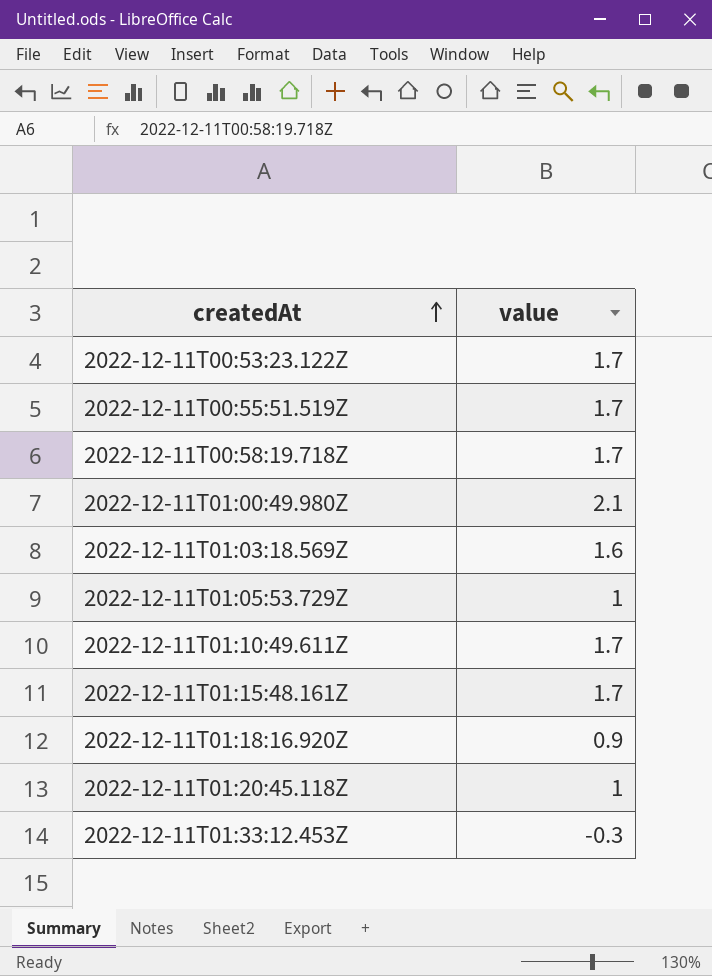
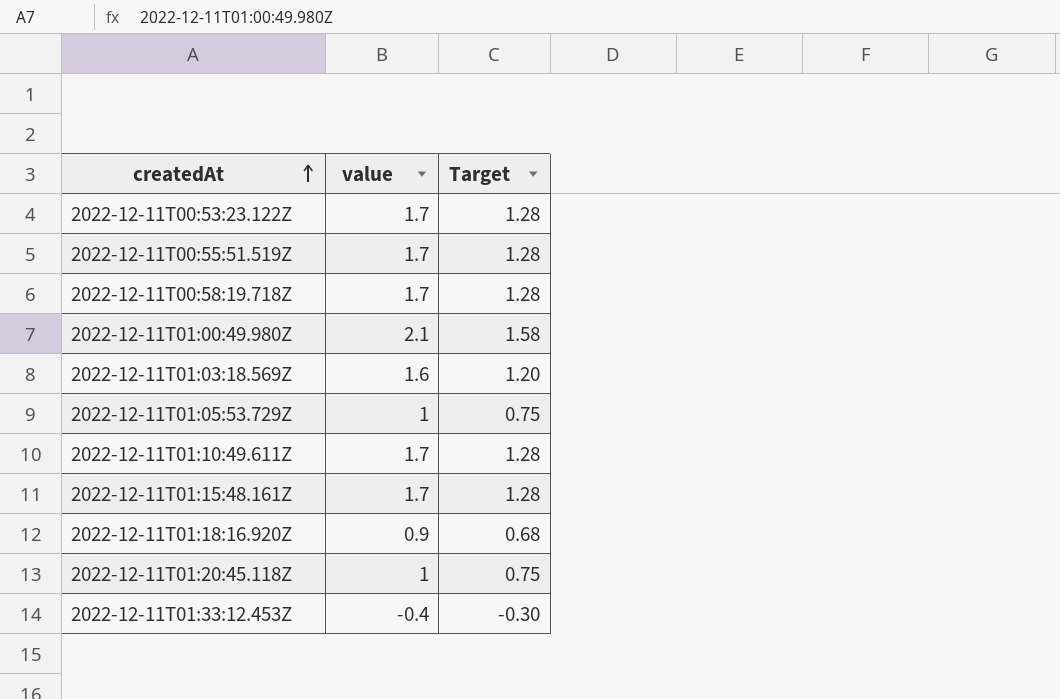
column Target | formula: none -> [value] * 0.75
2022-12-11T01:33:12.453Z | value: -0.3 -> -0.4

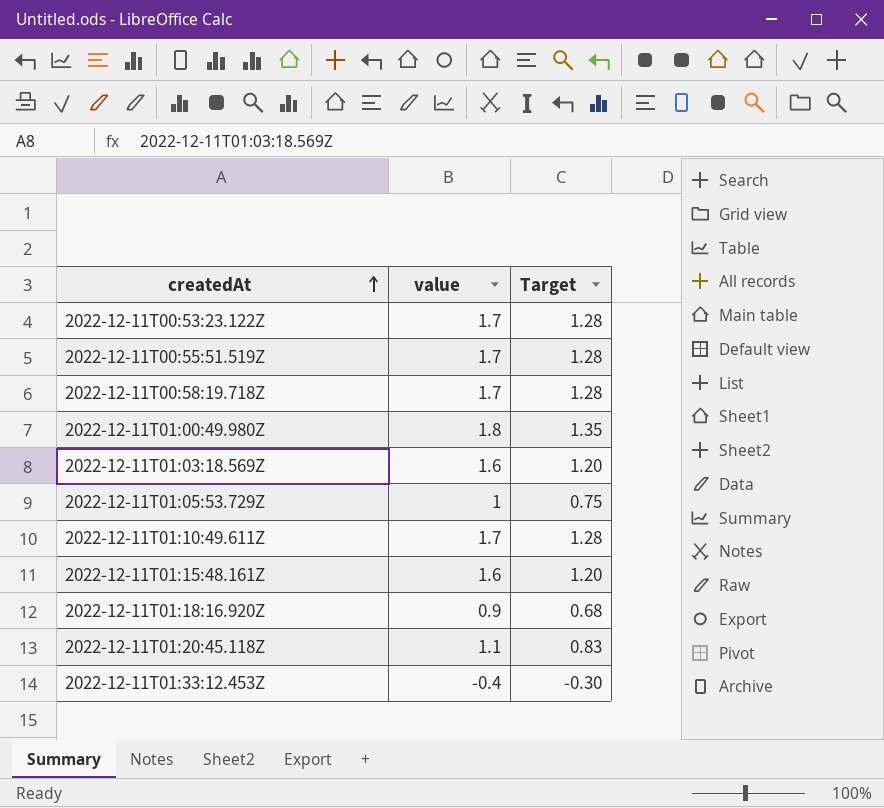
2022-12-11T01:00:49.980Z | value: 2.1 -> 1.8
2022-12-11T01:00:49.980Z | Target: 1.58 -> 1.35
2022-12-11T01:15:48.161Z | value: 1.7 -> 1.6
2022-12-11T01:15:48.161Z | Target: 1.28 -> 1.20
2022-12-11T01:20:45.118Z | value: 1 -> 1.1
2022-12-11T01:20:45.118Z | Target: 0.75 -> 0.83

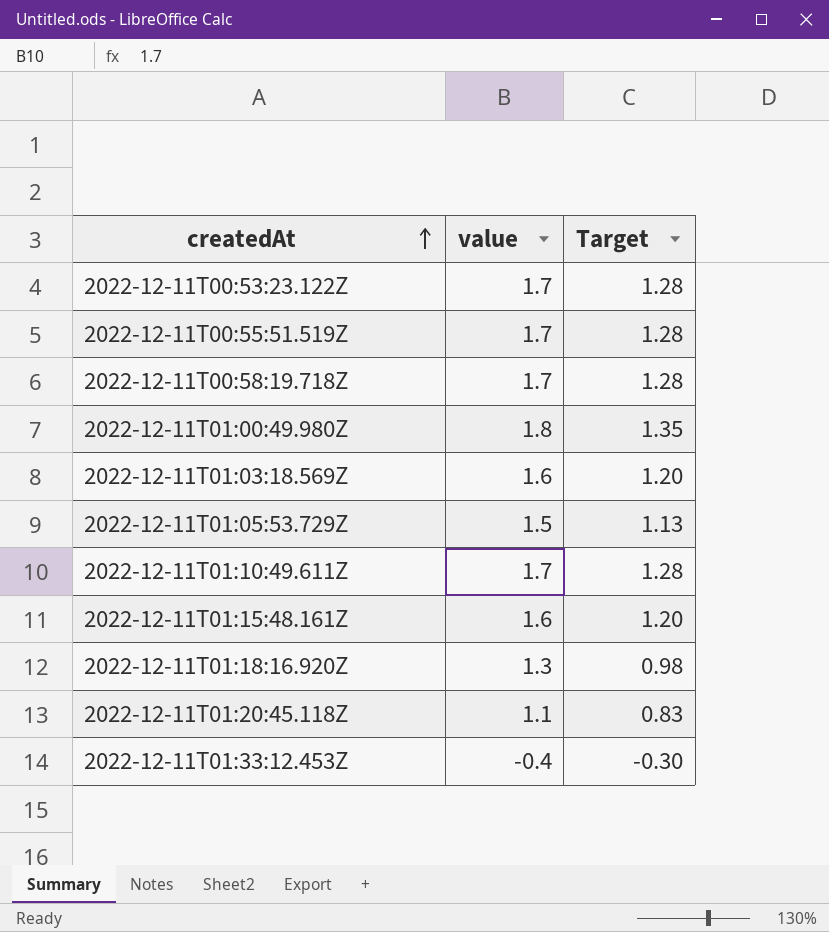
2022-12-11T01:05:53.729Z | value: 1 -> 1.5
2022-12-11T01:05:53.729Z | Target: 0.75 -> 1.13
2022-12-11T01:18:16.920Z | value: 0.9 -> 1.3
2022-12-11T01:18:16.920Z | Target: 0.68 -> 0.98

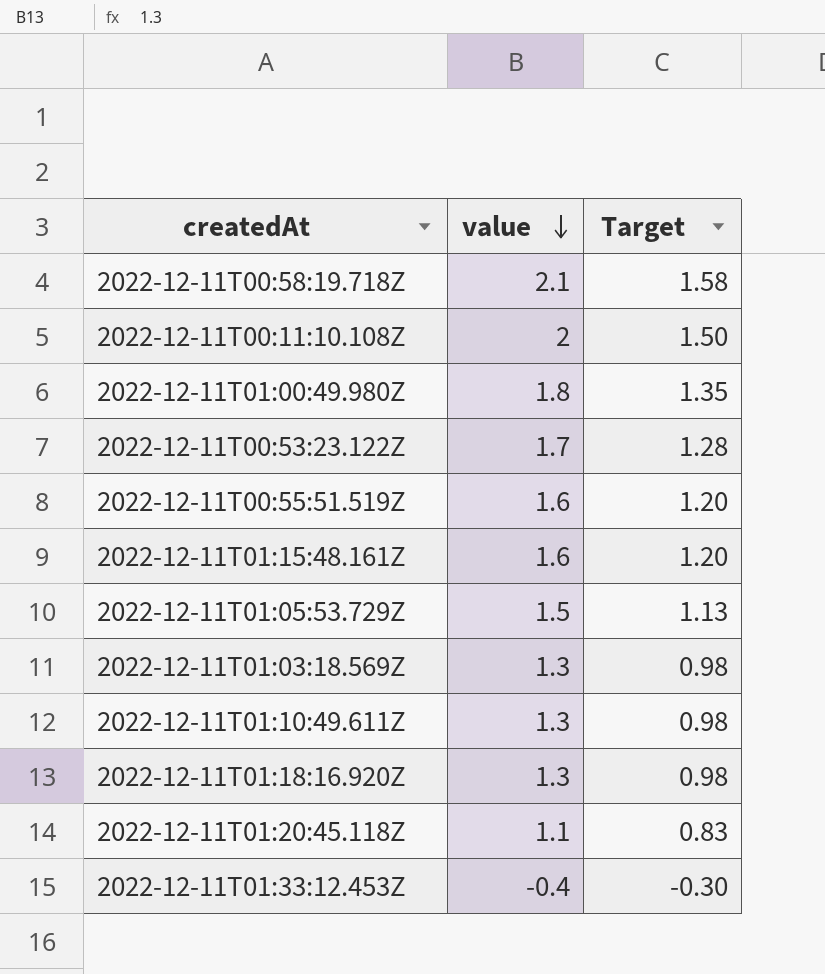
row order: createdAt ascending -> value descending
2022-12-11T00:58:19.718Z | value: 1.7 -> 2.1
2022-12-11T00:58:19.718Z | Target: 1.28 -> 1.58
row 2022-12-11T00:11:10.108Z: none -> 2 | 1.50
2022-12-11T00:55:51.519Z | value: 1.7 -> 1.6
2022-12-11T00:55:51.519Z | Target: 1.28 -> 1.20
2022-12-11T01:03:18.569Z | value: 1.6 -> 1.3
2022-12-11T01:03:18.569Z | Target: 1.20 -> 0.98
2022-12-11T01:10:49.611Z | value: 1.7 -> 1.3
2022-12-11T01:10:49.611Z | Target: 1.28 -> 0.98

